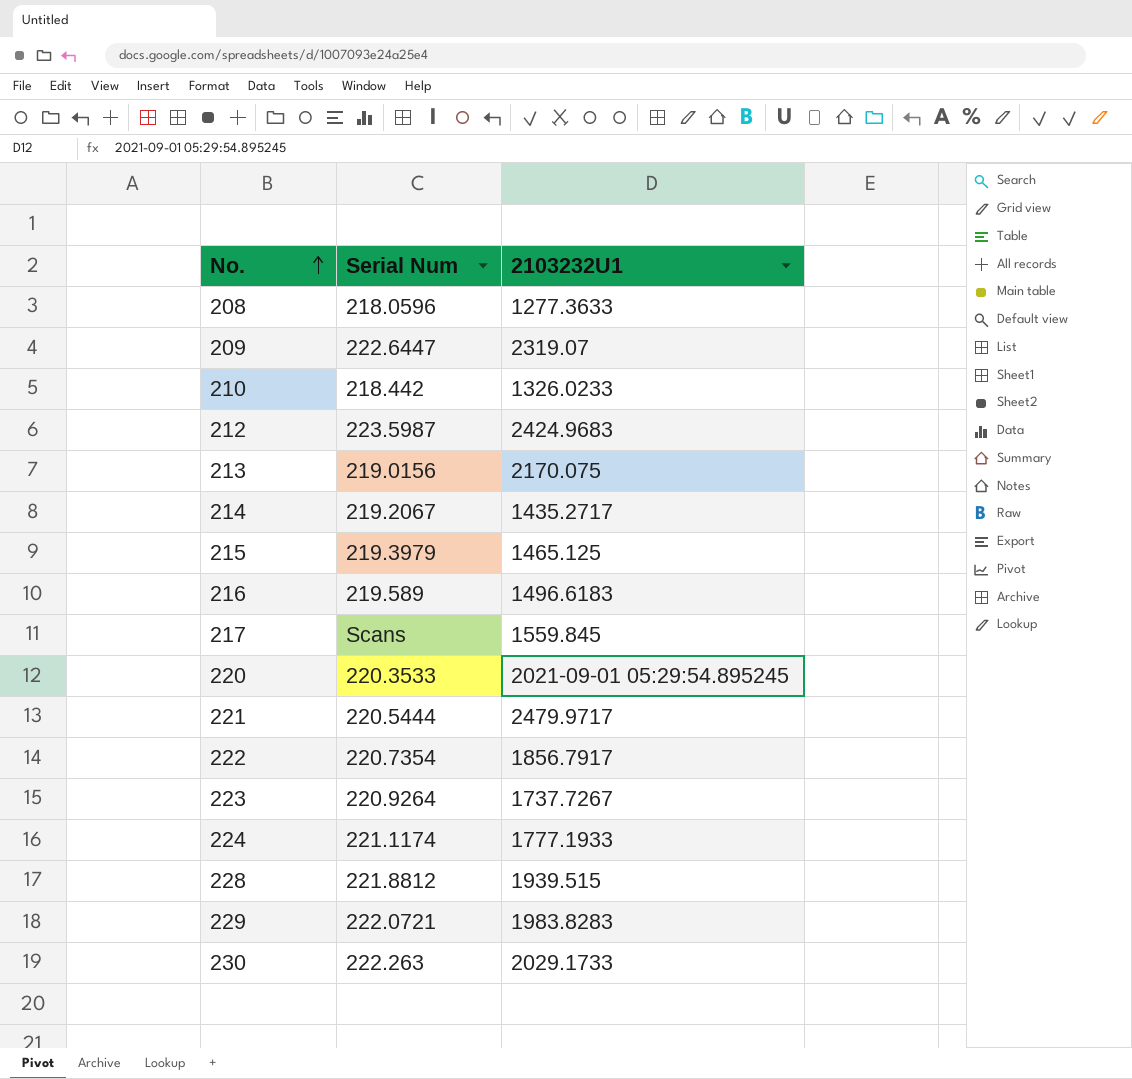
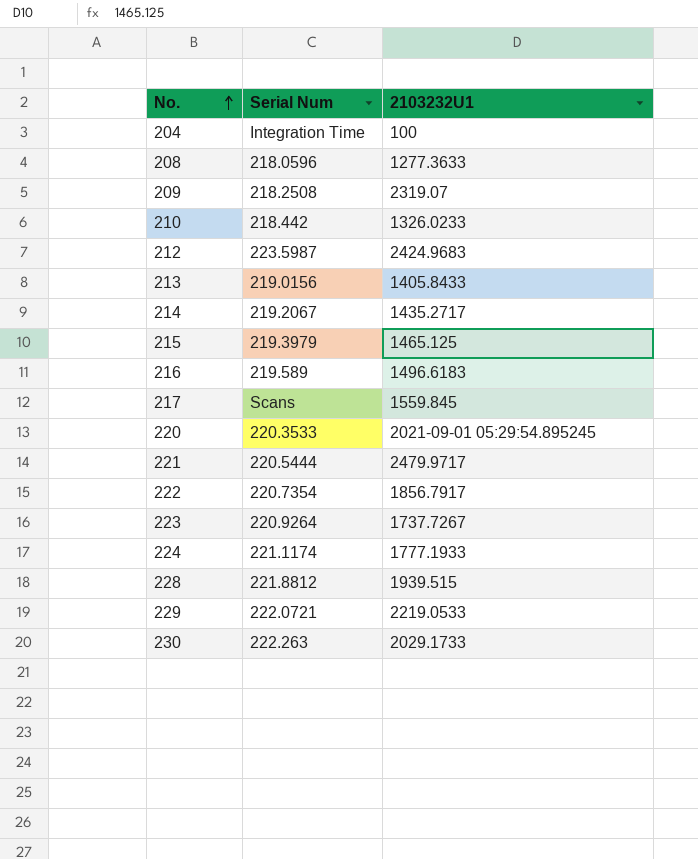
row 204: none -> Integration Time | 100
209 | Serial Num: 222.6447 -> 218.2508
213 | 2103232U1: 2170.075 -> 1405.8433
229 | 2103232U1: 1983.8283 -> 2219.0533

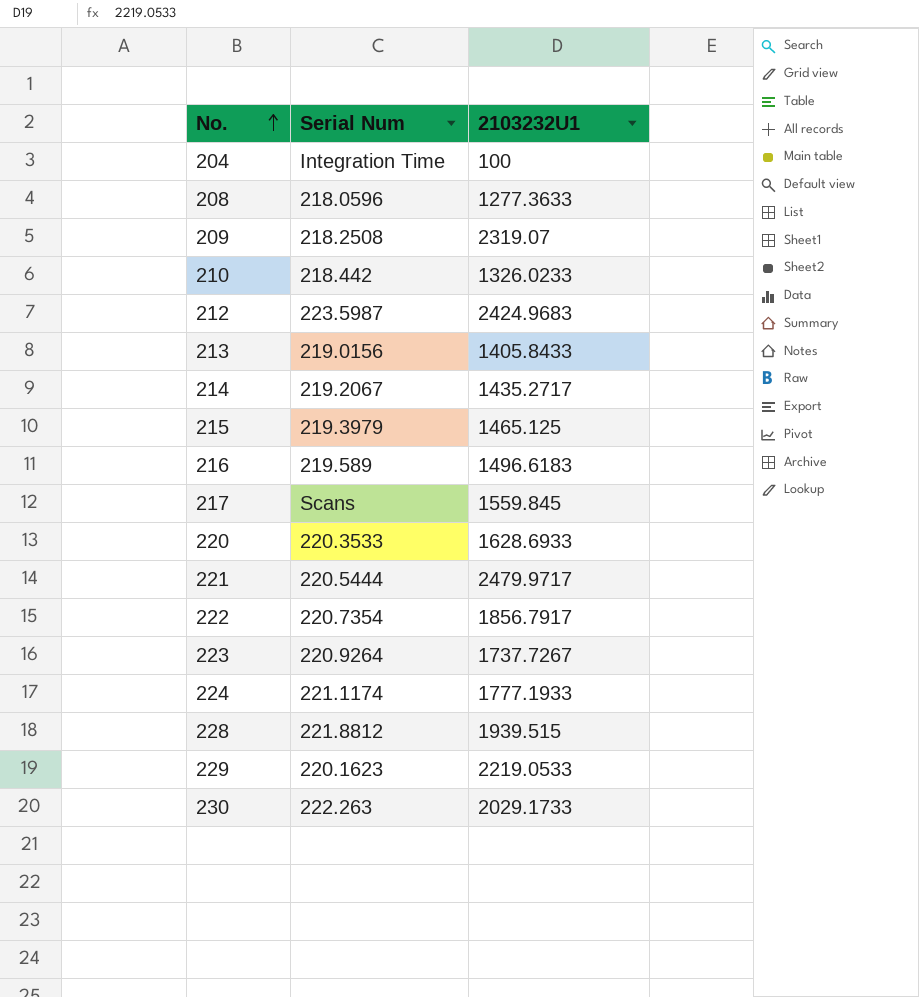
220 | 2103232U1: 2021-09-01 05:29:54.895245 -> 1628.6933
229 | Serial Num: 222.0721 -> 220.1623

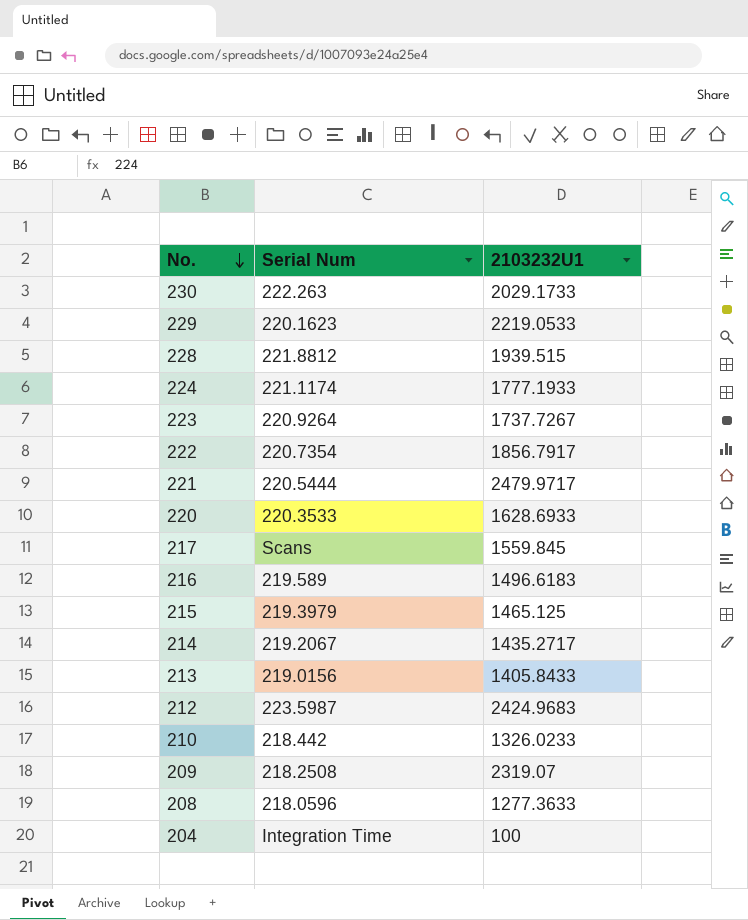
row order: No. ascending -> No. descending

